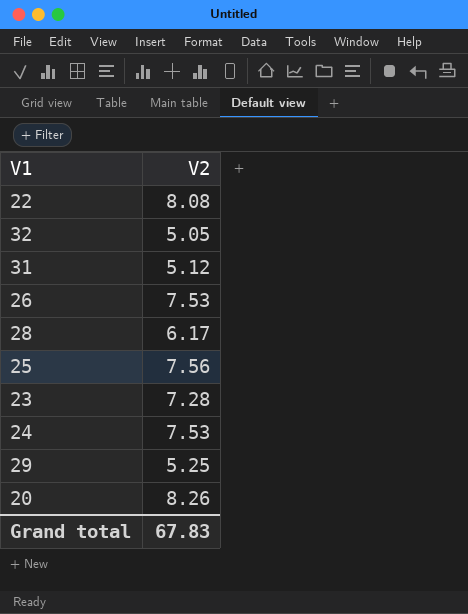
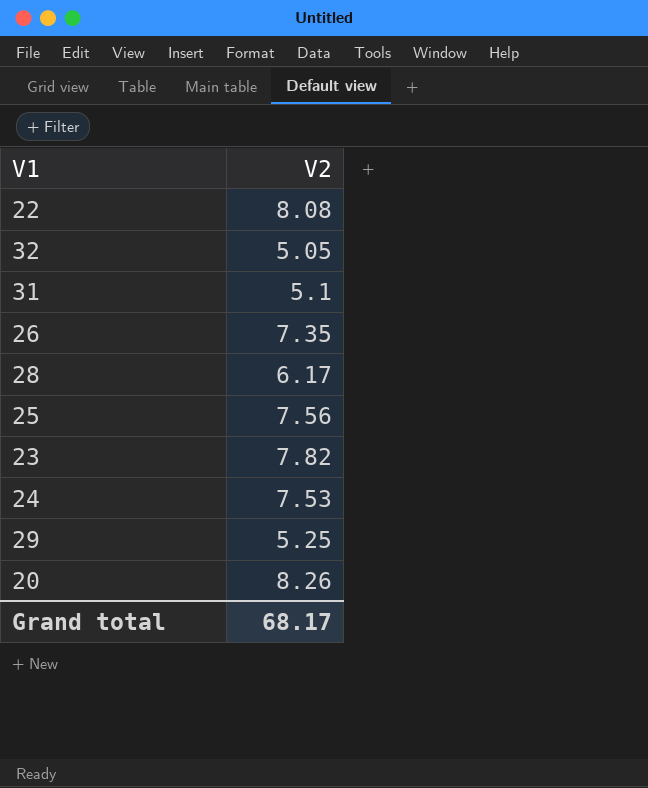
31 | V2: 5.12 -> 5.1
26 | V2: 7.53 -> 7.35
23 | V2: 7.28 -> 7.82
Grand total | V2: 67.83 -> 68.17

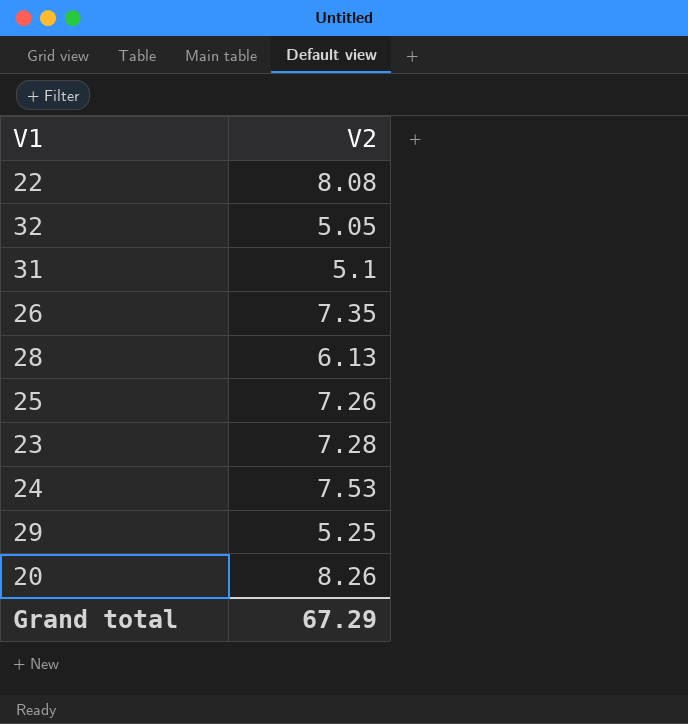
28 | V2: 6.17 -> 6.13
25 | V2: 7.56 -> 7.26
23 | V2: 7.82 -> 7.28
Grand total | V2: 68.17 -> 67.29

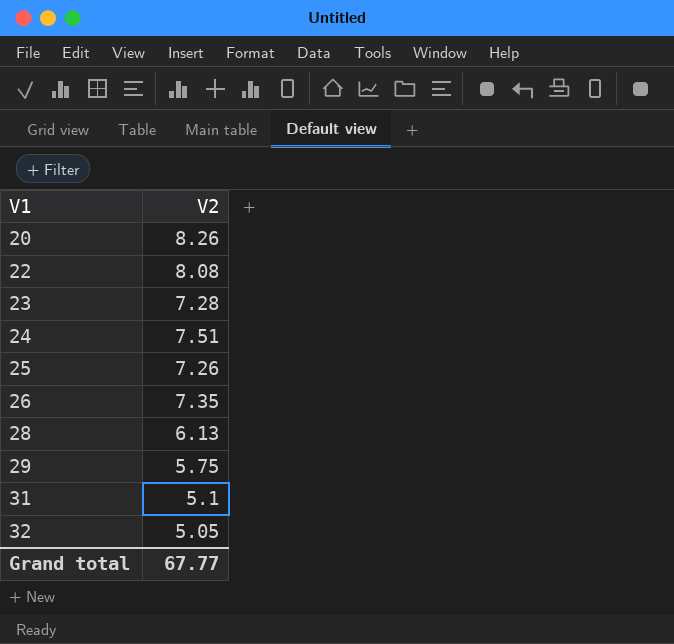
row order: none -> V1 ascending
24 | V2: 7.53 -> 7.51
29 | V2: 5.25 -> 5.75
Grand total | V2: 67.29 -> 67.77

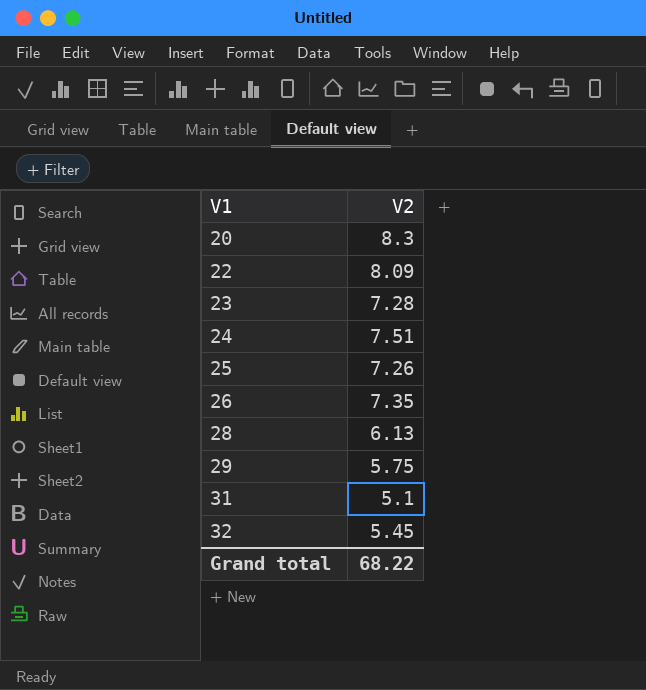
20 | V2: 8.26 -> 8.3
22 | V2: 8.08 -> 8.09
32 | V2: 5.05 -> 5.45
Grand total | V2: 67.77 -> 68.22

